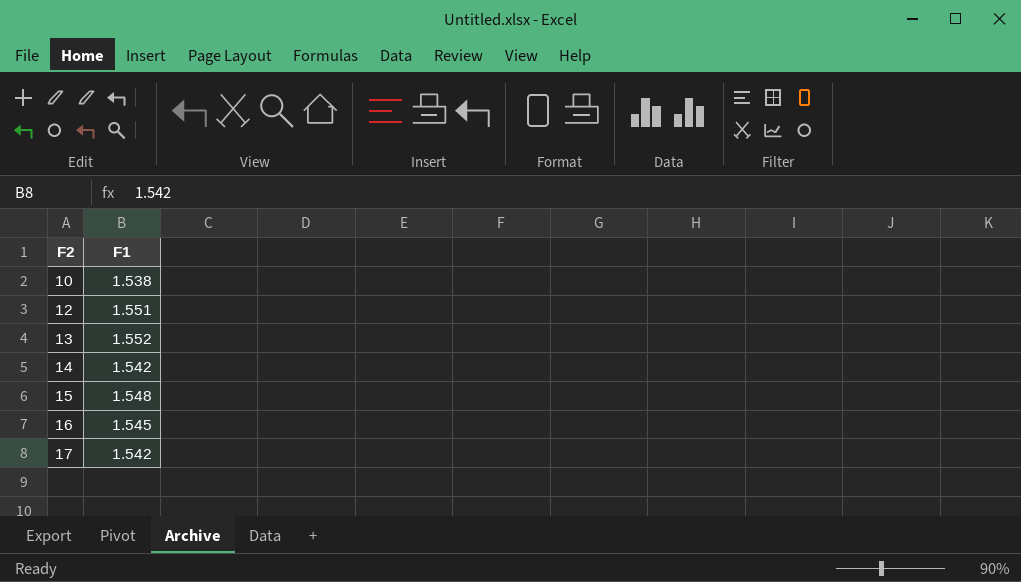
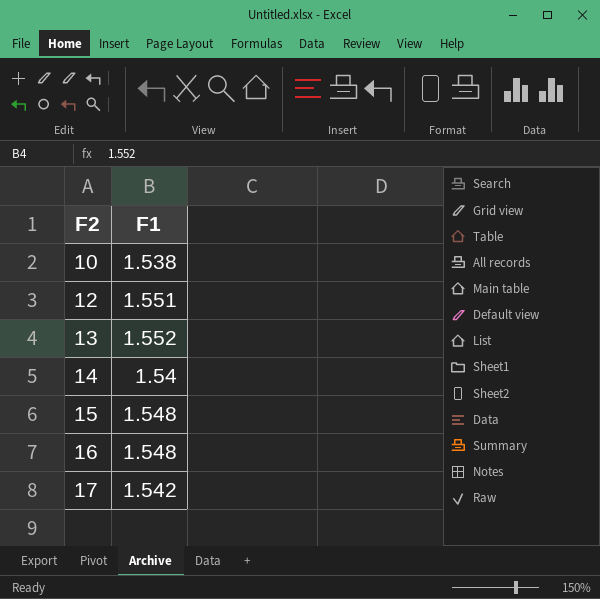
14 | F1: 1.542 -> 1.54
16 | F1: 1.545 -> 1.548

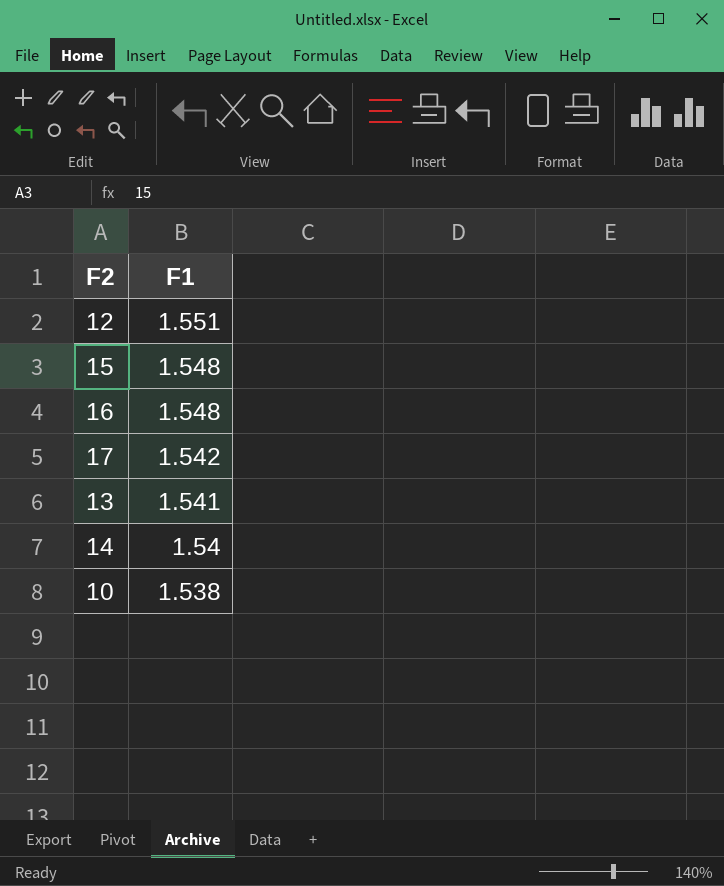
row order: F2 ascending -> F1 descending
13 | F1: 1.552 -> 1.541

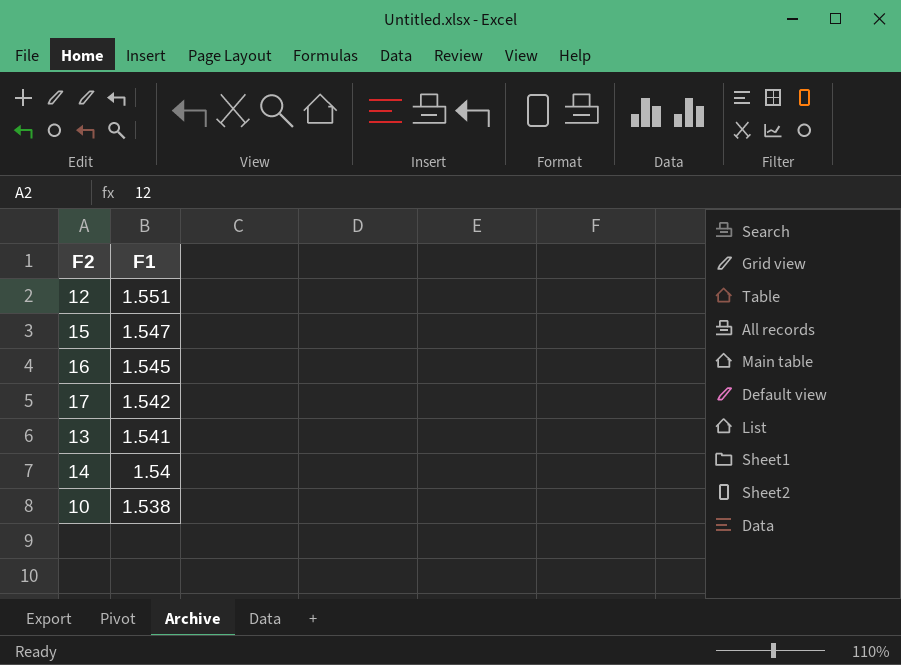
15 | F1: 1.548 -> 1.547
16 | F1: 1.548 -> 1.545

